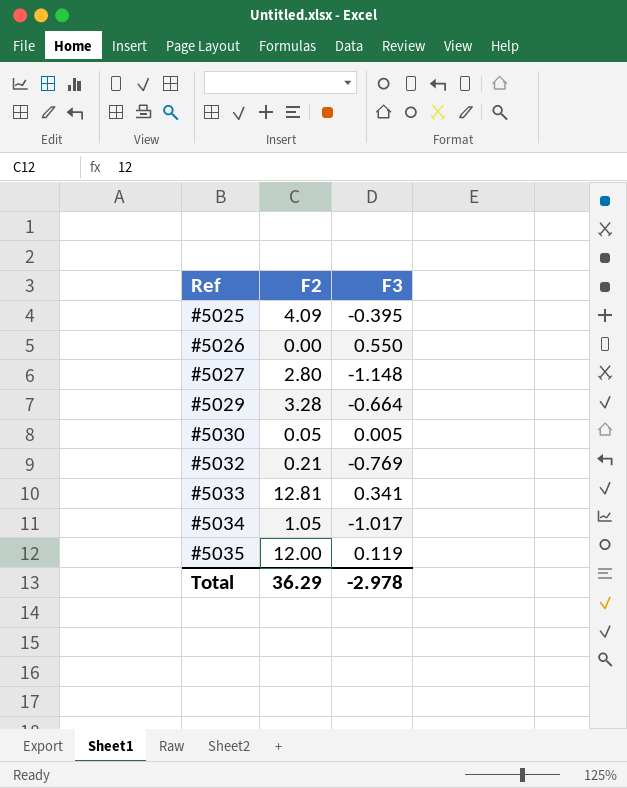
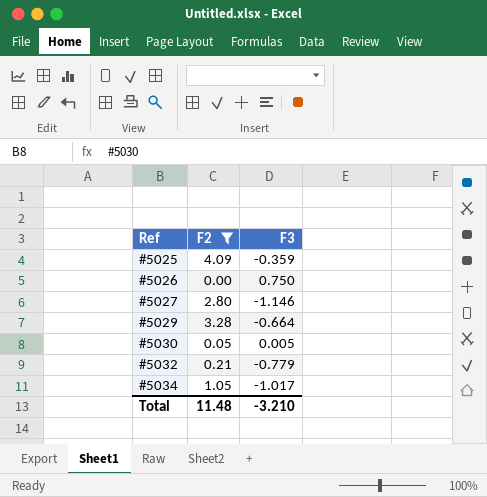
filter: none -> F2 <= 4.09
#5025 | F3: -0.395 -> -0.359
#5026 | F3: 0.550 -> 0.750
#5027 | F3: -1.148 -> -1.146
#5032 | F3: -0.769 -> -0.779
Total | F2: 36.29 -> 11.48
Total | F3: -2.978 -> -3.210

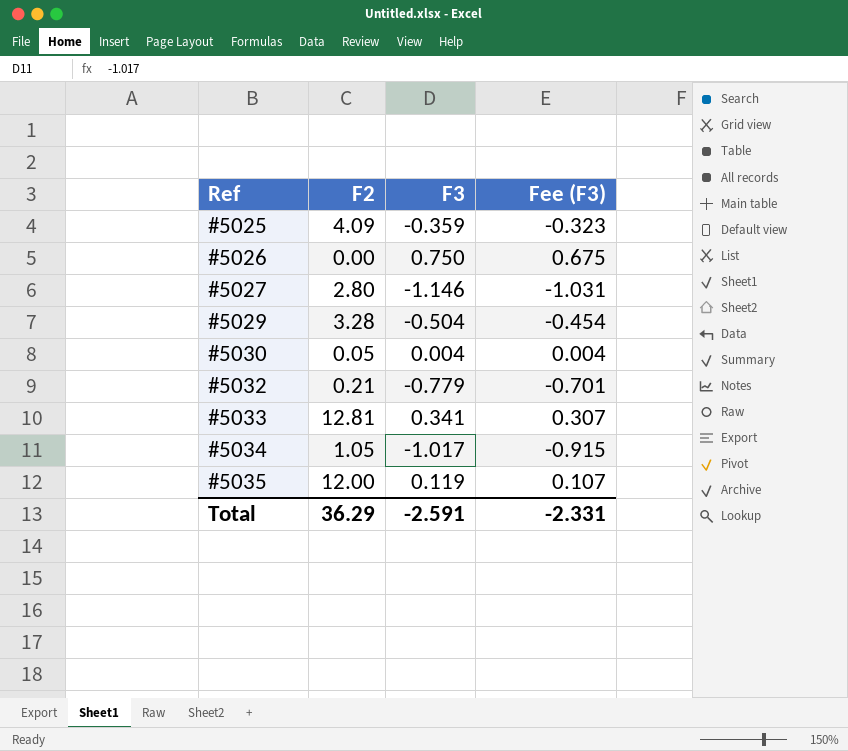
filter: F2 <= 4.09 -> none
column Fee (F3) | formula: none -> [F3] * 0.9
#5029 | F3: -0.664 -> -0.504
#5030 | F3: 0.005 -> 0.004
Total | F2: 11.48 -> 36.29
Total | F3: -3.210 -> -2.591

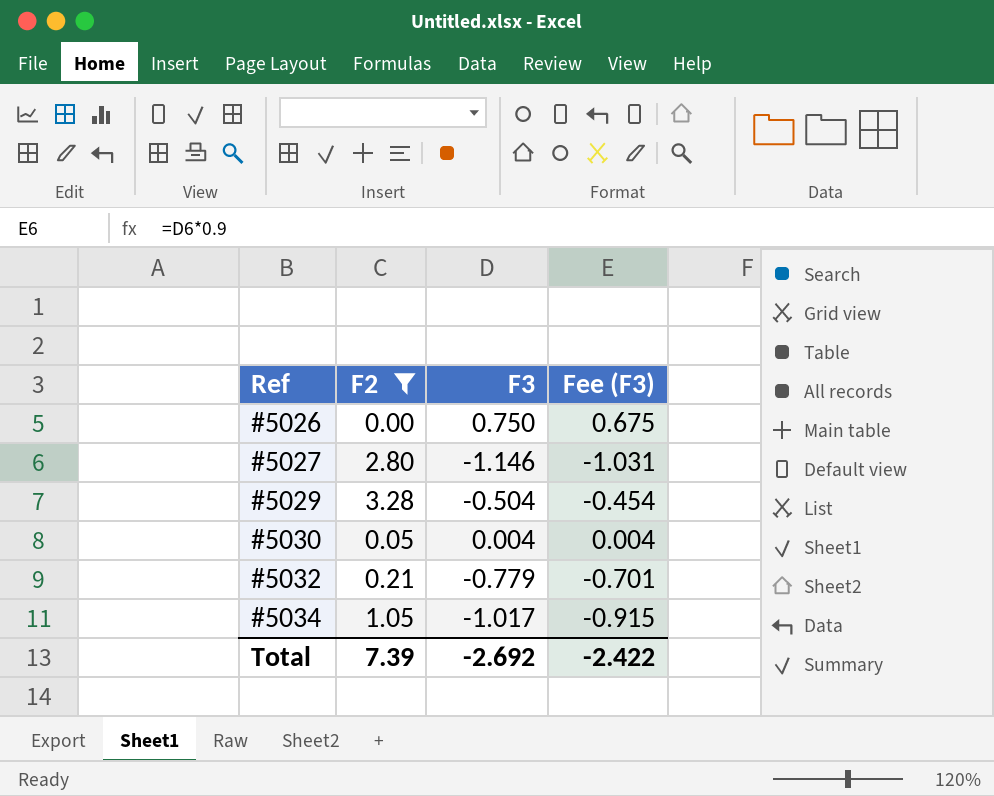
filter: none -> F2 <= 3.28
Total | F2: 36.29 -> 7.39
Total | F3: -2.591 -> -2.692
Total | Fee (F3): -2.331 -> -2.422

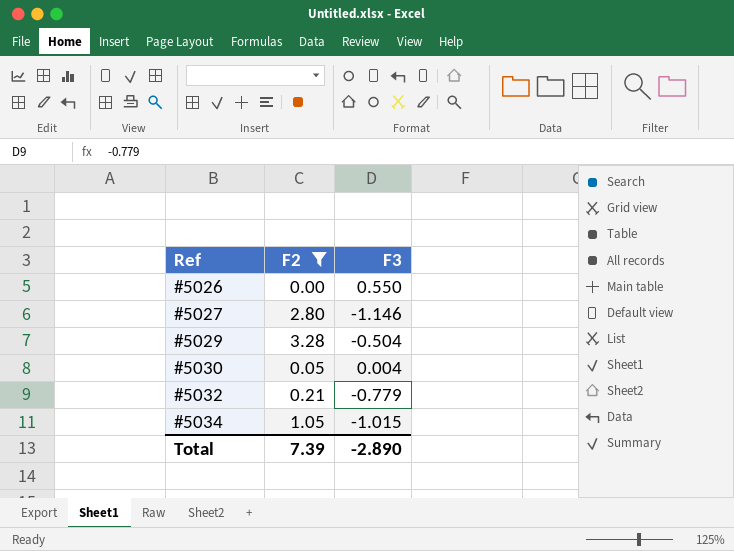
column Fee (F3) | formula: [F3] * 0.9 -> none
#5026 | F3: 0.750 -> 0.550
#5034 | F3: -1.017 -> -1.015
Total | F3: -2.692 -> -2.890

